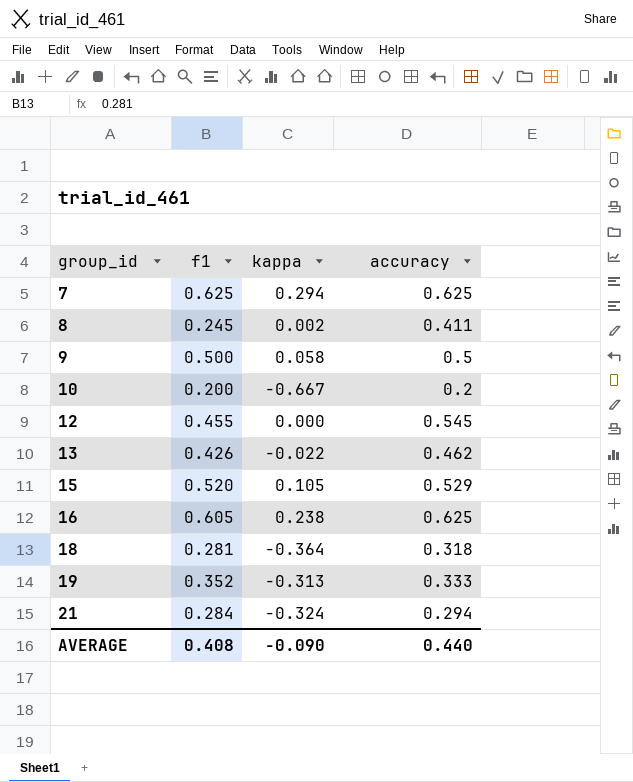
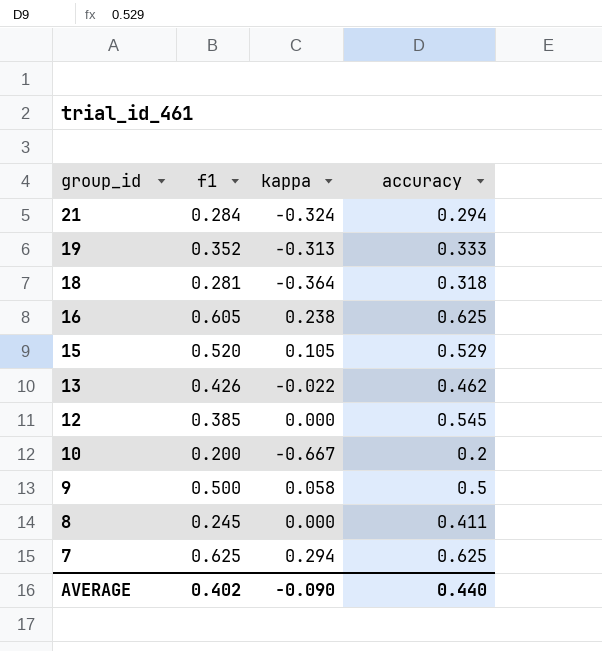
row order: group_id ascending -> group_id descending
12 | f1: 0.455 -> 0.385
8 | kappa: 0.002 -> 0.000
AVERAGE | f1: 0.408 -> 0.402

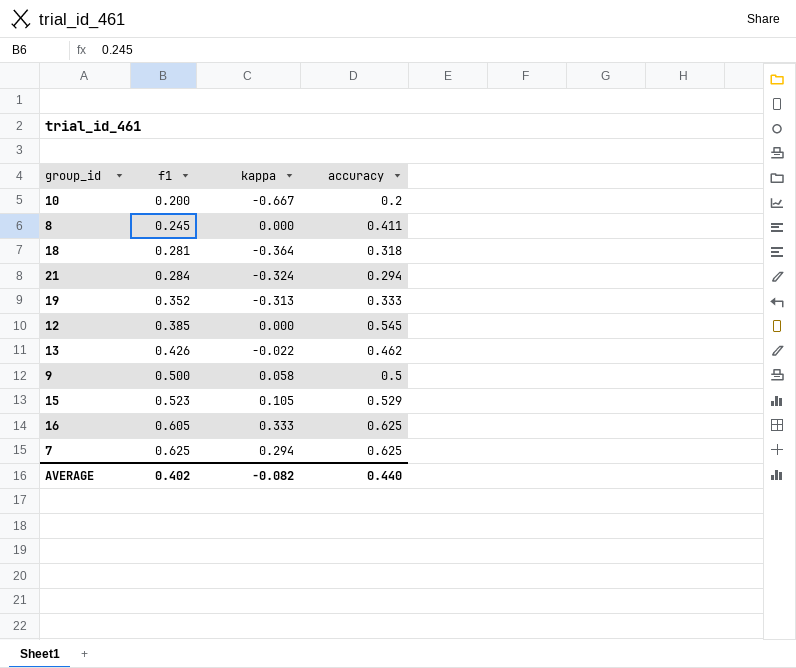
row order: group_id descending -> f1 ascending
15 | f1: 0.520 -> 0.523
16 | kappa: 0.238 -> 0.333
AVERAGE | kappa: -0.090 -> -0.082

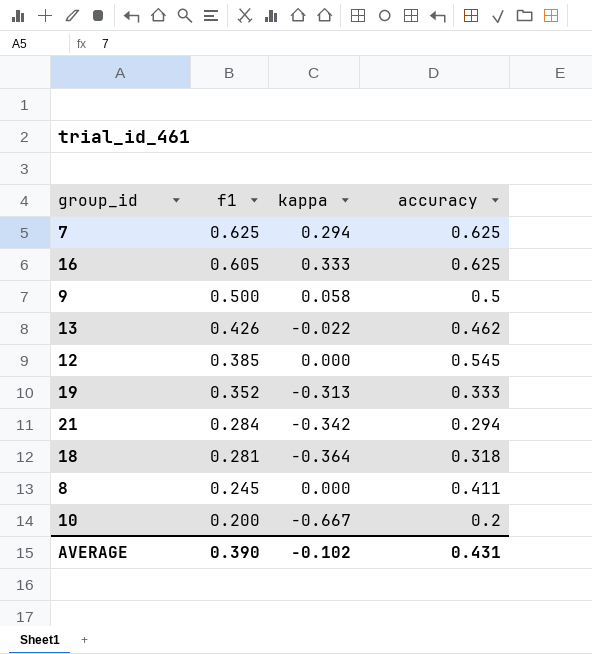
row order: f1 ascending -> f1 descending
row 15: 0.523 | 0.105 | 0.529 -> none
21 | kappa: -0.324 -> -0.342
AVERAGE | f1: 0.402 -> 0.390
AVERAGE | kappa: -0.082 -> -0.102
AVERAGE | accuracy: 0.440 -> 0.431

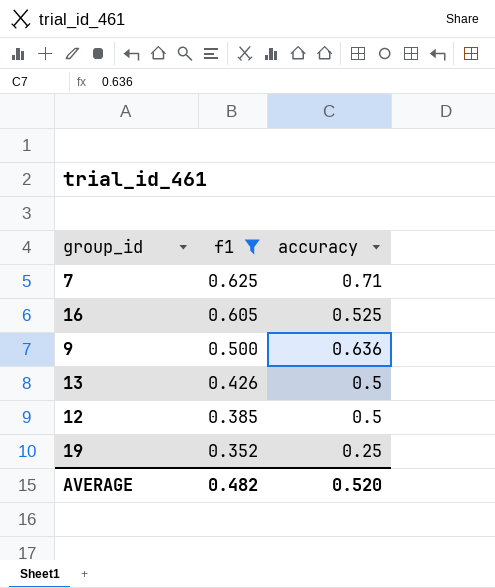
filter: none -> f1 >= 0.352
column kappa | position: 3 -> none
7 | accuracy: 0.625 -> 0.71
16 | accuracy: 0.625 -> 0.525
9 | accuracy: 0.5 -> 0.636
13 | accuracy: 0.462 -> 0.5
12 | accuracy: 0.545 -> 0.5
19 | accuracy: 0.333 -> 0.25
AVERAGE | f1: 0.390 -> 0.482
AVERAGE | accuracy: 0.431 -> 0.520

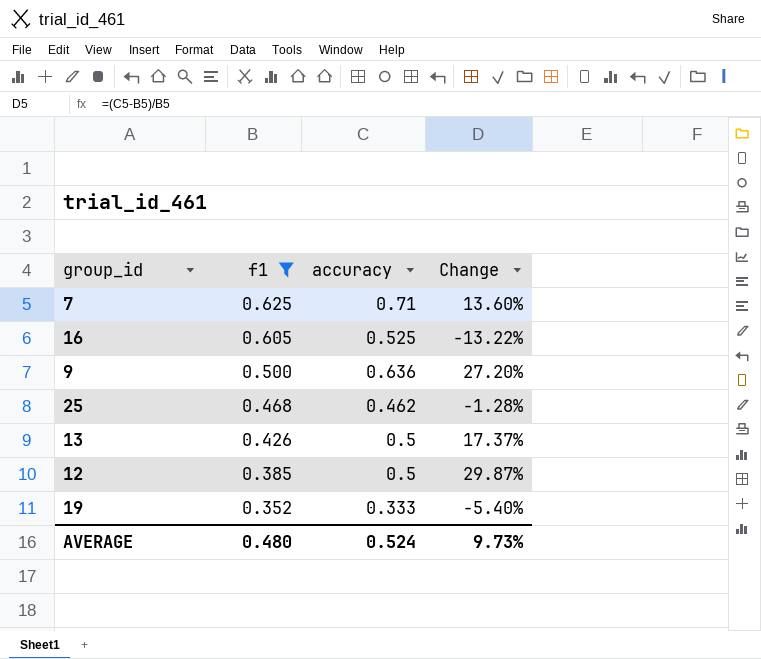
column Change | formula: none -> ([accuracy] - [f1]) / [f1]
row 25: none -> 0.468 | 0.462 | -1.28%
19 | accuracy: 0.25 -> 0.333
AVERAGE | f1: 0.482 -> 0.480
AVERAGE | accuracy: 0.520 -> 0.524

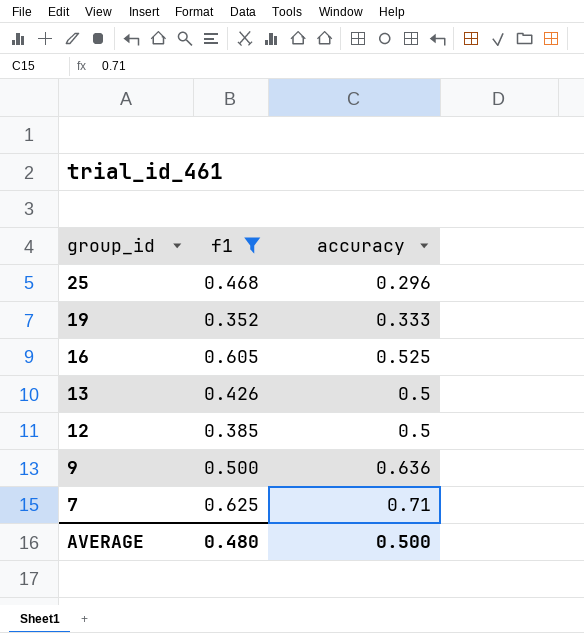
row order: f1 descending -> group_id descending
column Change | formula: ([accuracy] - [f1]) / [f1] -> none
25 | accuracy: 0.462 -> 0.296
AVERAGE | accuracy: 0.524 -> 0.500

